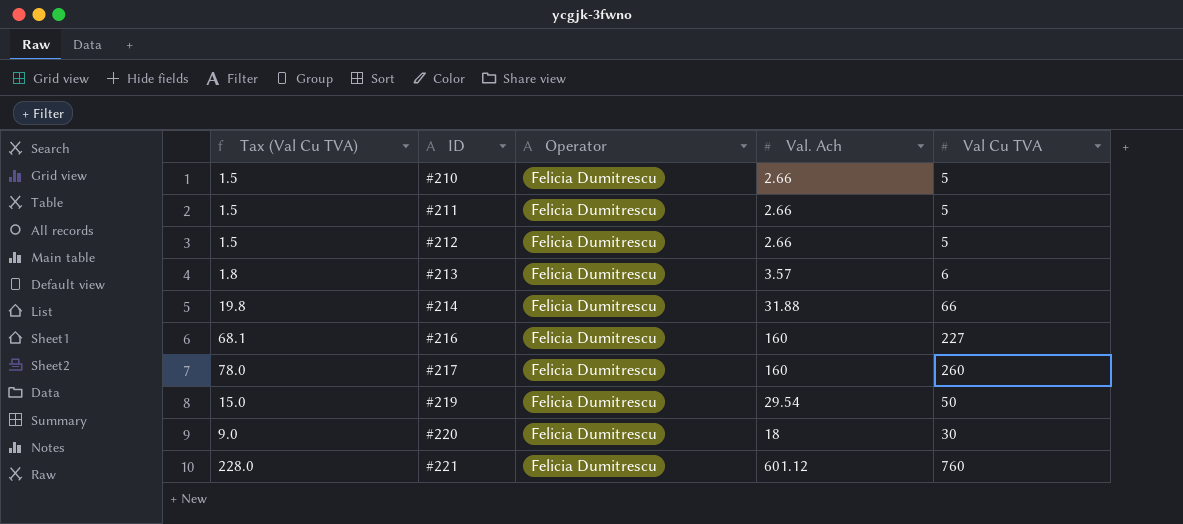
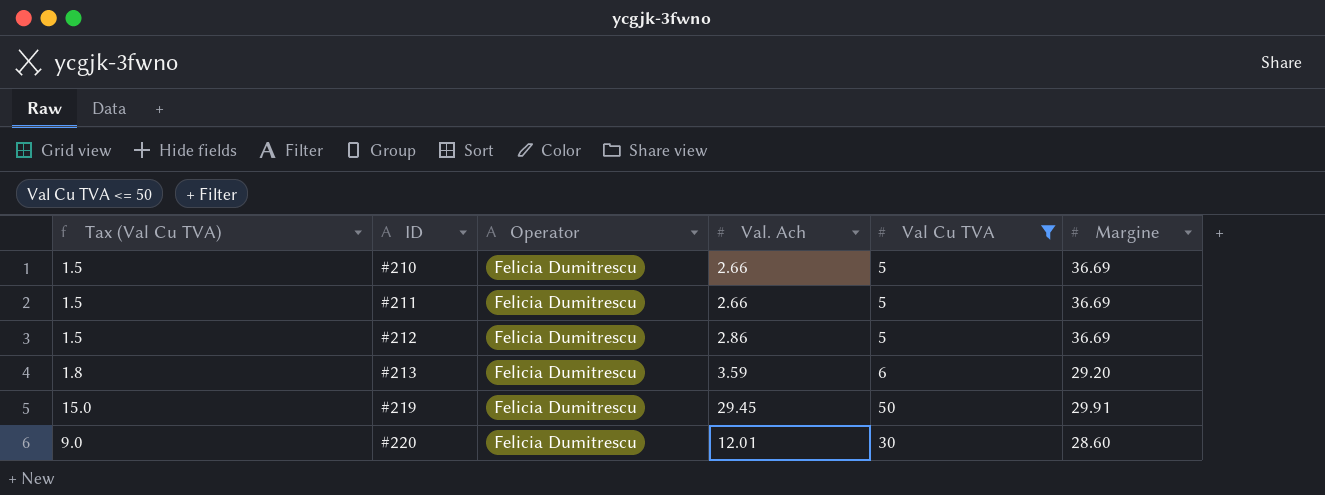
filter: none -> Val Cu TVA <= 50
column Margine | position: none -> 6
#212 | Val. Ach: 2.66 -> 2.86
#213 | Val. Ach: 3.57 -> 3.59
#219 | Val. Ach: 29.54 -> 29.45
#220 | Val. Ach: 18 -> 12.01

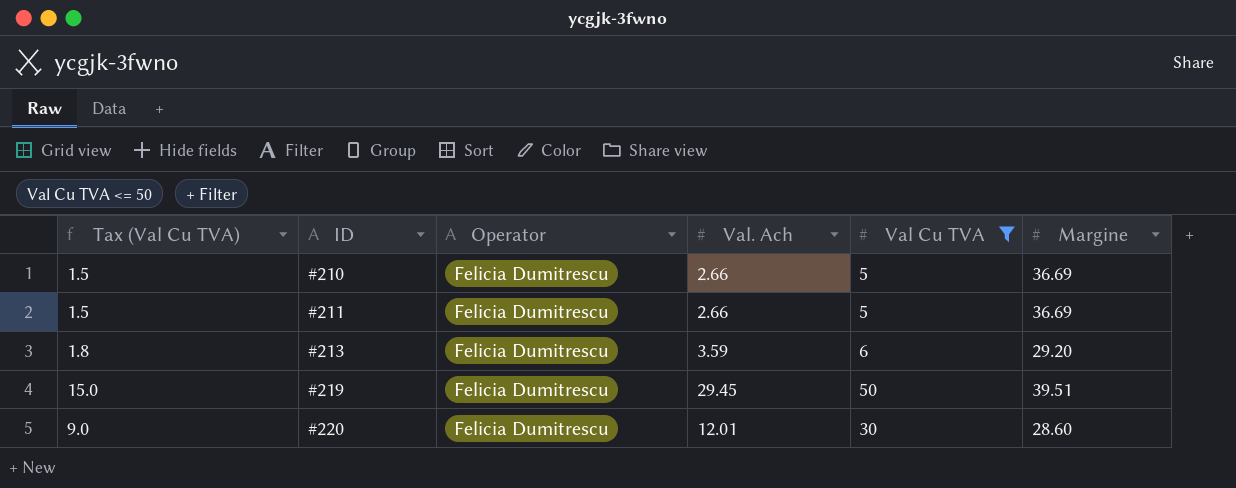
row #212: 1.5 | Felicia Dumitrescu | 2.86 | 5 | 36.69 -> none
#219 | Margine: 29.91 -> 39.51

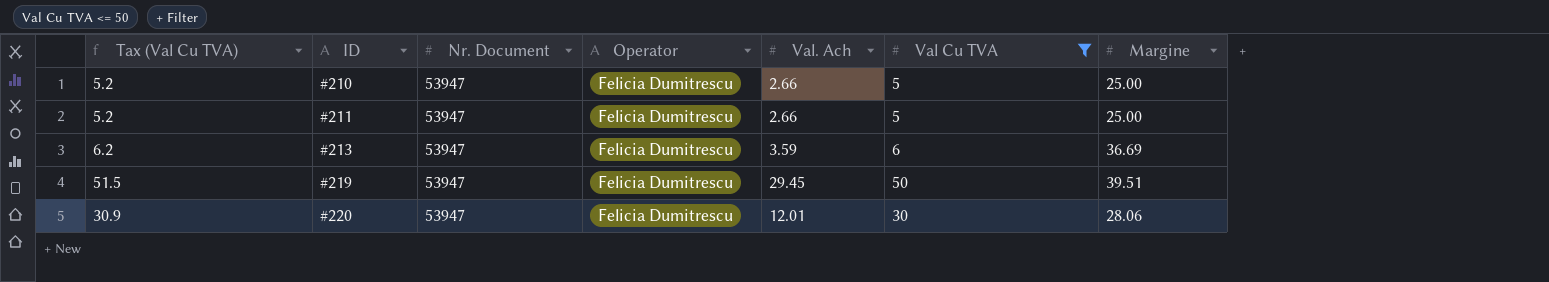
column Tax (Val Cu TVA) | formula: [Val Cu TVA] * 0.3 -> [Val Cu TVA] * 1.03
column Nr. Document | position: none -> 3
#210 | Margine: 36.69 -> 25.00
#211 | Margine: 36.69 -> 25.00
#213 | Margine: 29.20 -> 36.69
#220 | Margine: 28.60 -> 28.06

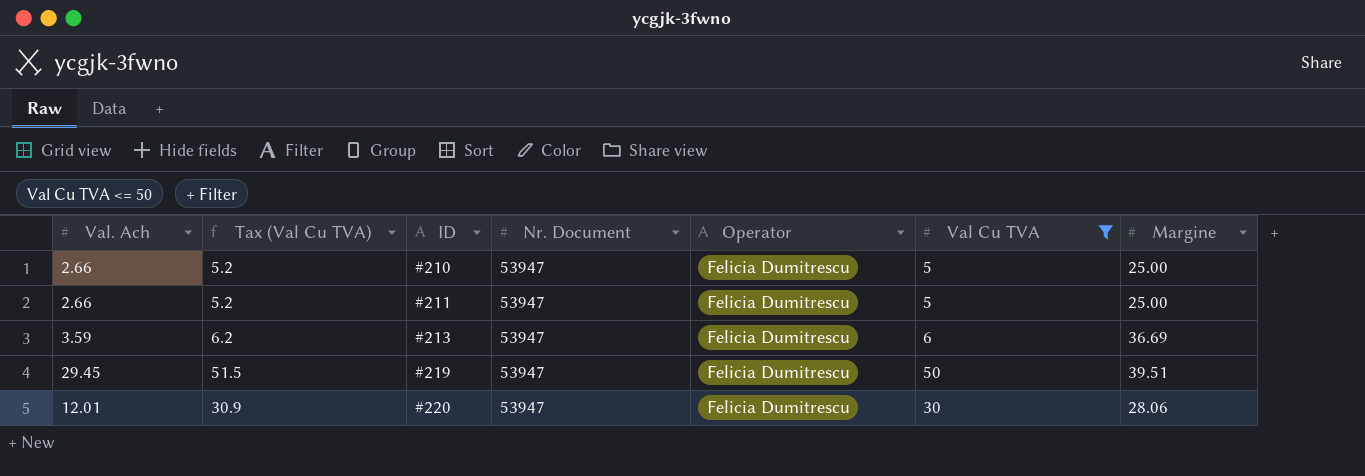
column Val. Ach | position: 5 -> 1

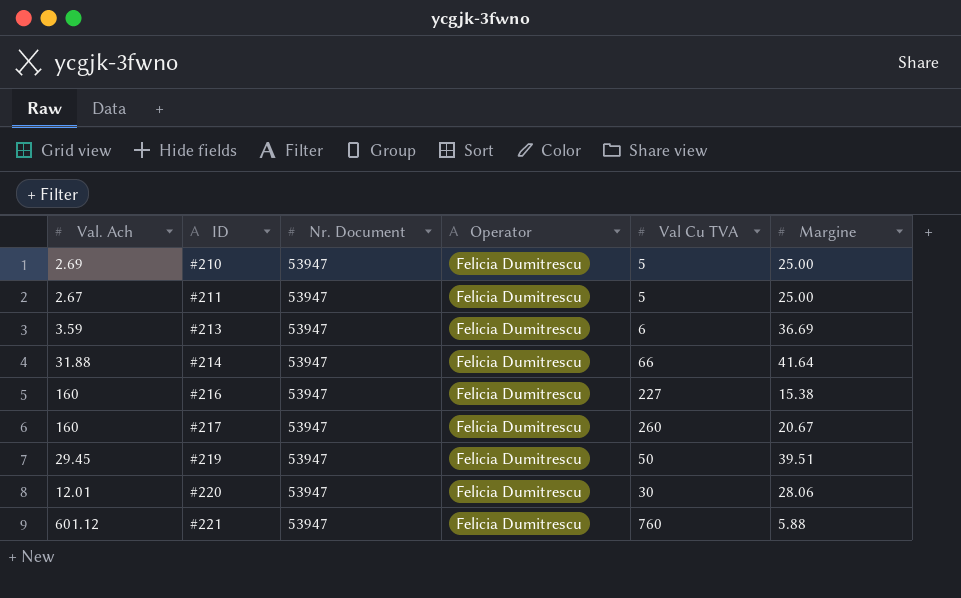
filter: Val Cu TVA <= 50 -> none
column Tax (Val Cu TVA) | formula: [Val Cu TVA] * 1.03 -> none
#210 | Val. Ach: 2.66 -> 2.69
#211 | Val. Ach: 2.66 -> 2.67

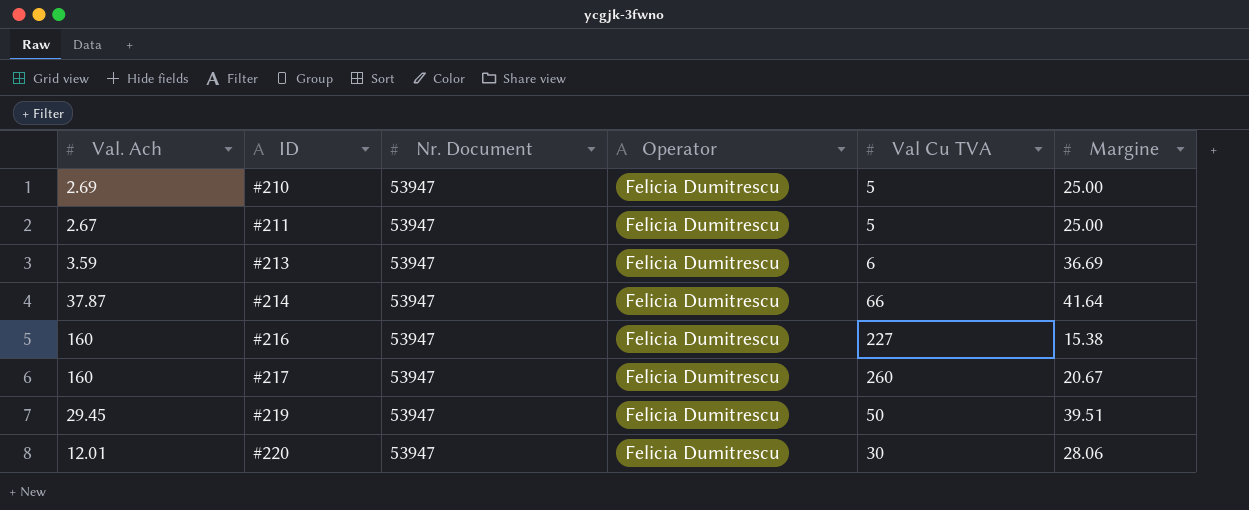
row #221: 601.12 | 53947 | Felicia Dumitrescu | 760 | 5.88 -> none
#214 | Val. Ach: 31.88 -> 37.87

